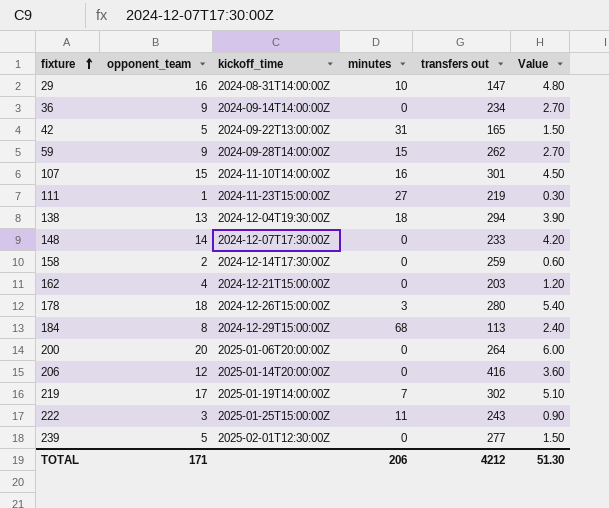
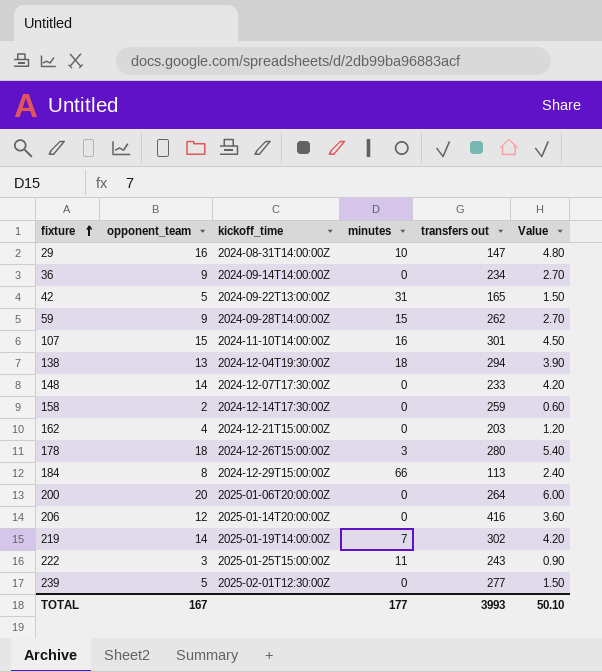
row 111: 1 | 2024-11-23T15:00:00Z | 27 | 219 | 0.30 -> none
184 | minutes: 68 -> 66
219 | opponent_team: 17 -> 14
219 | Value: 5.10 -> 4.20
TOTAL | opponent_team: 171 -> 167
TOTAL | minutes: 206 -> 177
TOTAL | transfers out: 4212 -> 3993
TOTAL | Value: 51.30 -> 50.10

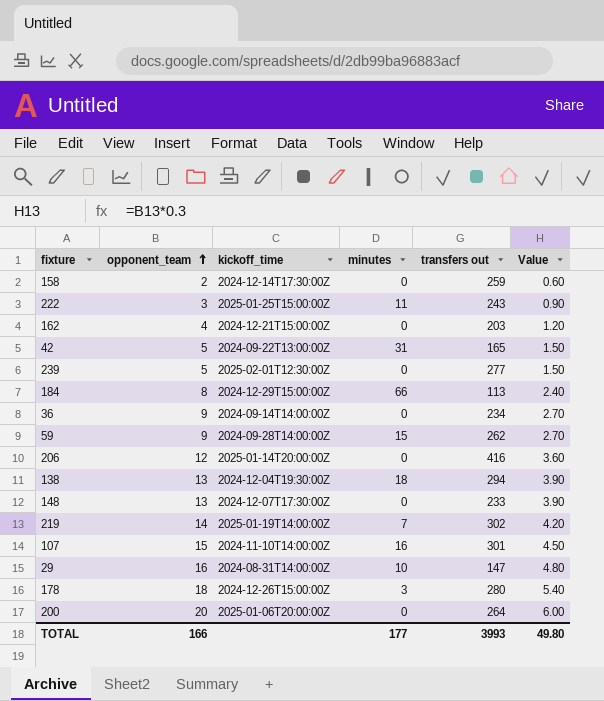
row order: fixture ascending -> opponent_team ascending
148 | opponent_team: 14 -> 13
148 | Value: 4.20 -> 3.90
TOTAL | opponent_team: 167 -> 166
TOTAL | Value: 50.10 -> 49.80

